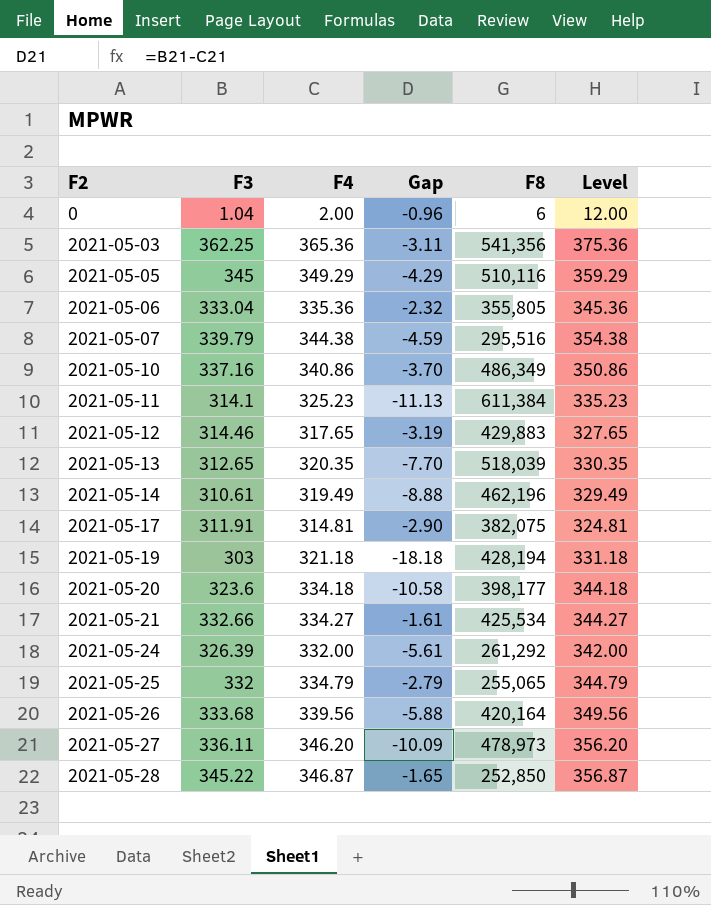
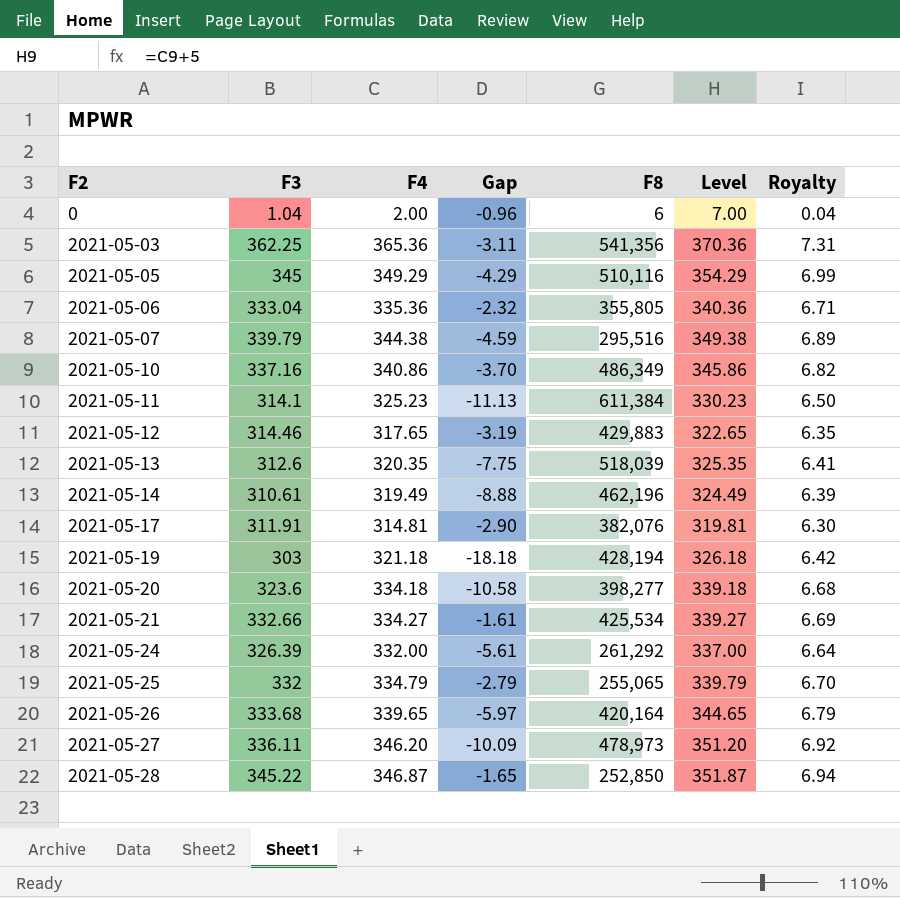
column Level | formula: [F4] + 10 -> [F4] + 5
column Royalty | formula: none -> [F4] * 0.02
2021-05-13 | F3: 312.65 -> 312.6
2021-05-13 | Gap: -7.70 -> -7.75
2021-05-17 | F8: 382,075 -> 382,076
2021-05-20 | F8: 398,177 -> 398,277
2021-05-26 | F4: 339.56 -> 339.65
2021-05-26 | Gap: -5.88 -> -5.97

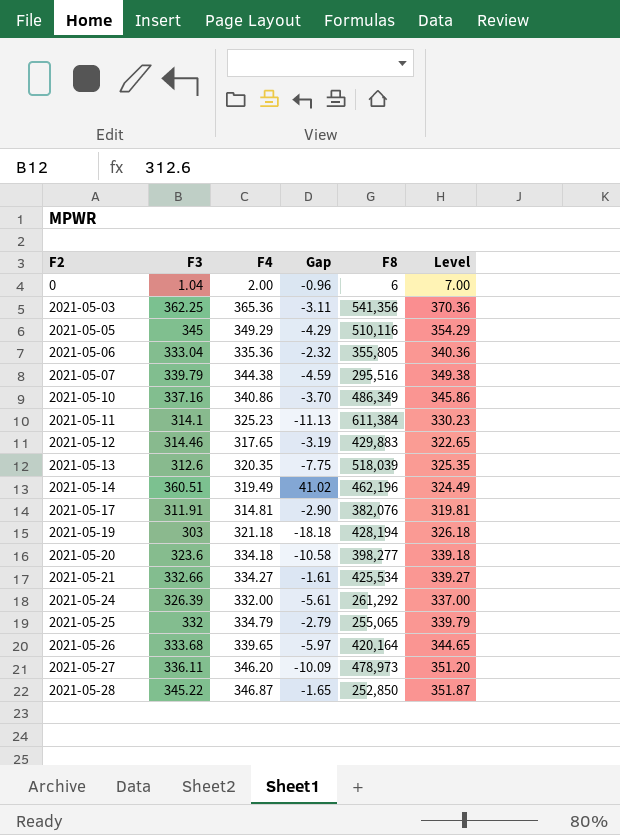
column Royalty | formula: [F4] * 0.02 -> none
2021-05-14 | F3: 310.61 -> 360.51
2021-05-14 | Gap: -8.88 -> 41.02

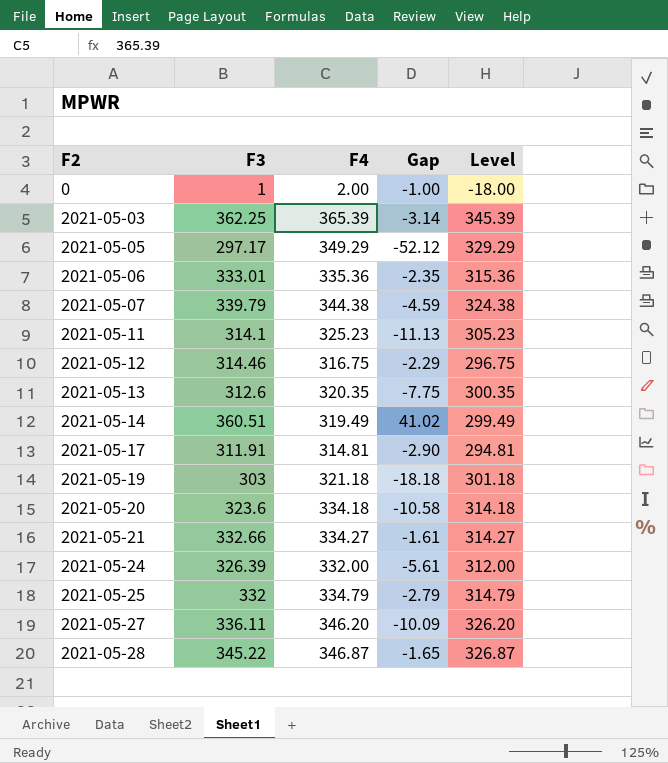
column F8 | position: 5 -> none
column Level | formula: [F4] + 5 -> [F4] - 20
row 2021-05-10: 337.16 | 340.86 | -3.70 | 486,349 | 345.86 -> none
row 2021-05-26: 333.68 | 339.65 | -5.97 | 420,164 | 344.65 -> none
0 | F3: 1.04 -> 1
0 | Gap: -0.96 -> -1.00
2021-05-03 | F4: 365.36 -> 365.39
2021-05-03 | Gap: -3.11 -> -3.14
2021-05-05 | F3: 345 -> 297.17
2021-05-05 | Gap: -4.29 -> -52.12
2021-05-06 | F3: 333.04 -> 333.01
2021-05-06 | Gap: -2.32 -> -2.35
2021-05-12 | F4: 317.65 -> 316.75
2021-05-12 | Gap: -3.19 -> -2.29

